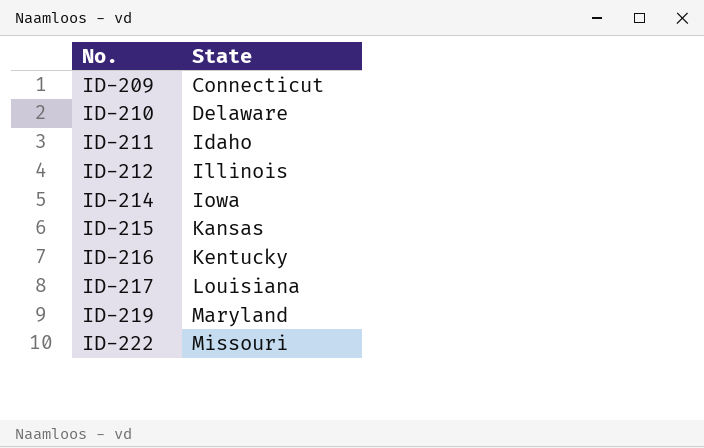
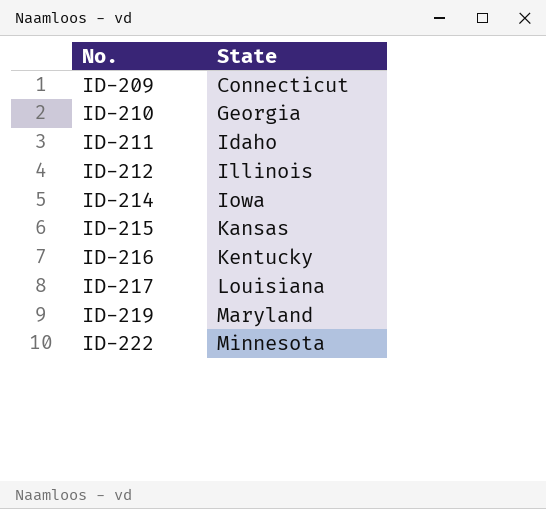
ID-210 | State: Delaware -> Georgia
ID-222 | State: Missouri -> Minnesota

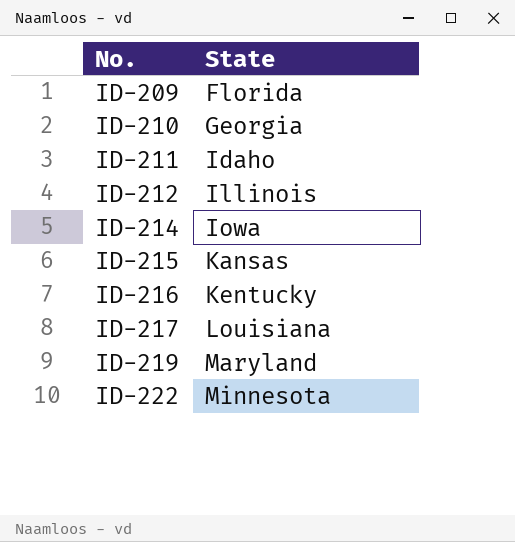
ID-209 | State: Connecticut -> Florida

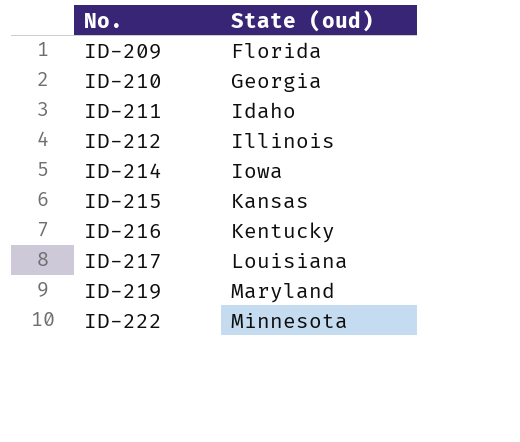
column name: State -> State (oud)

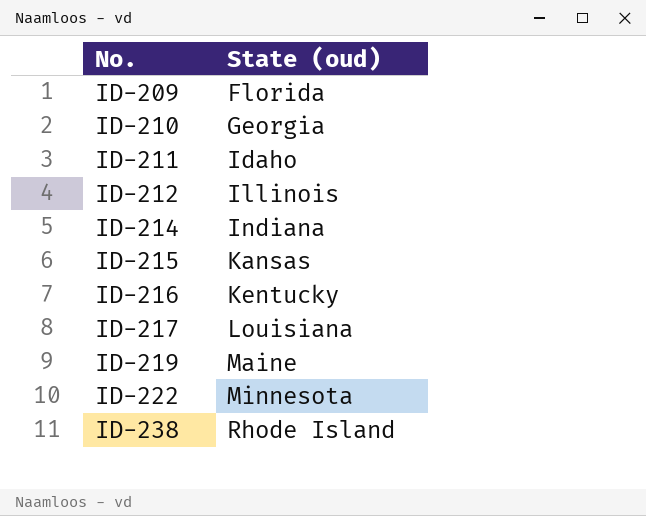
ID-214 | State (oud): Iowa -> Indiana
ID-219 | State (oud): Maryland -> Maine
row ID-238: none -> Rhode Island

